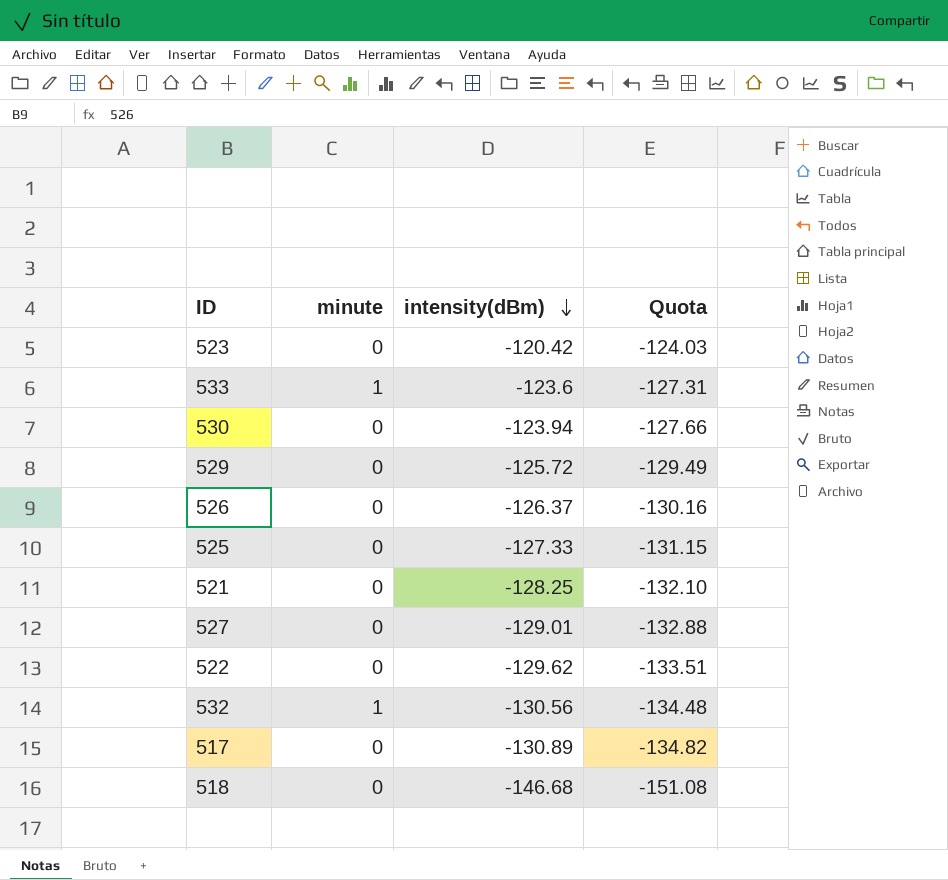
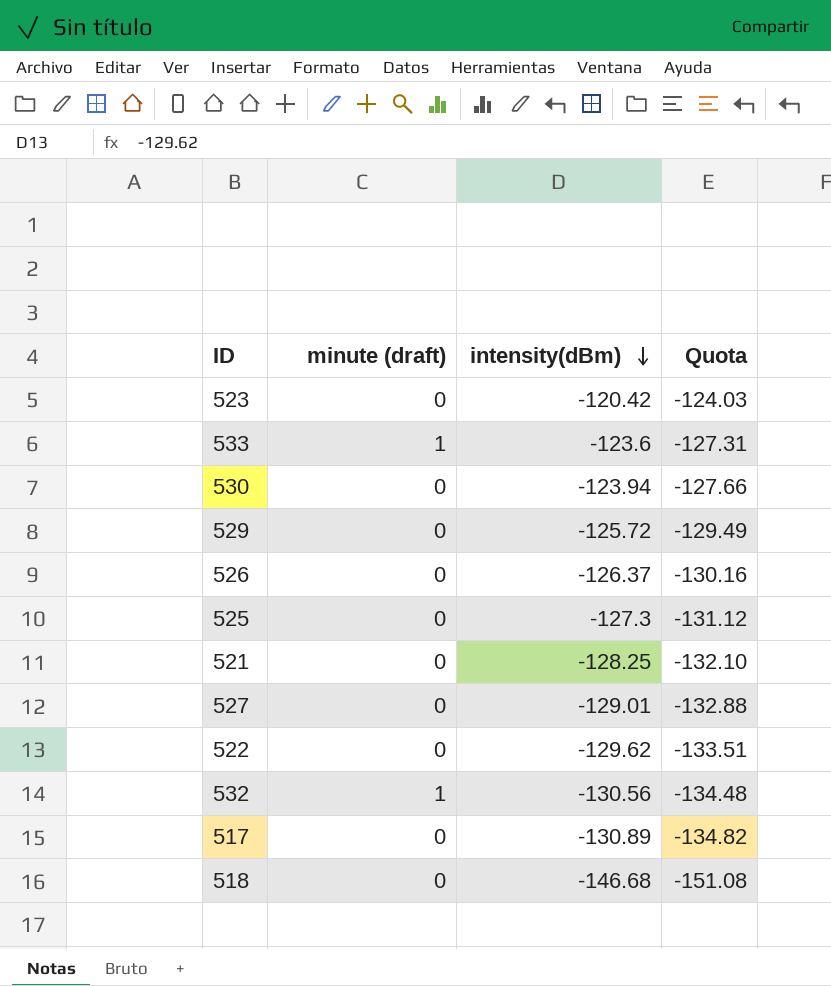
column name: minute -> minute (draft)
525 | intensity(dBm): -127.33 -> -127.3
525 | Quota: -131.15 -> -131.12

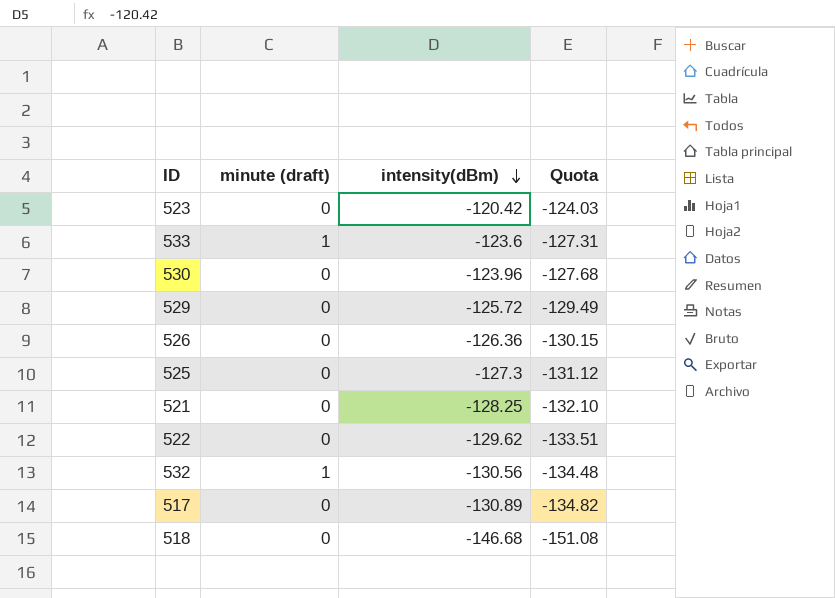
row 527: 0 | -129.01 | -132.88 -> none
530 | intensity(dBm): -123.94 -> -123.96
530 | Quota: -127.66 -> -127.68
526 | intensity(dBm): -126.37 -> -126.36
526 | Quota: -130.16 -> -130.15

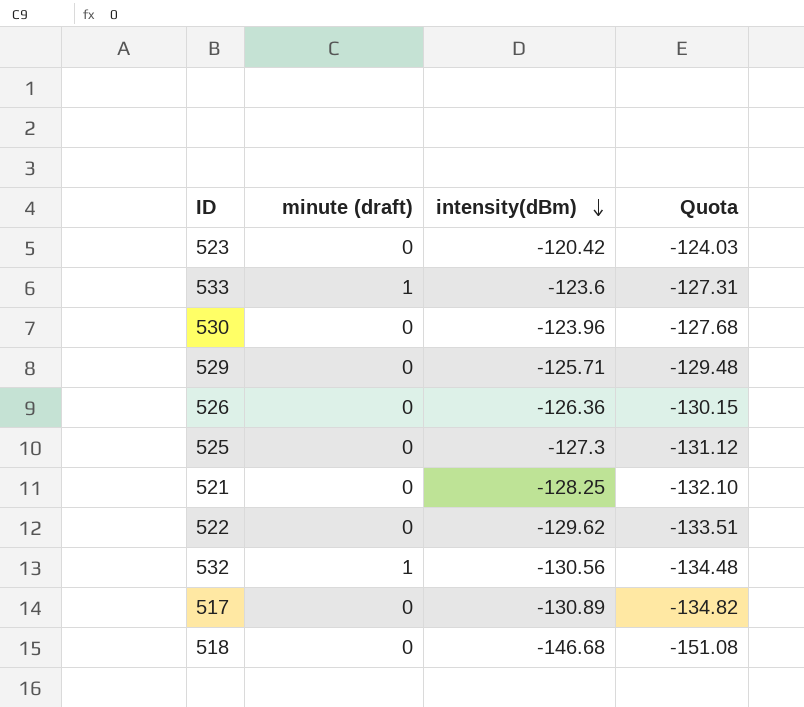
529 | intensity(dBm): -125.72 -> -125.71
529 | Quota: -129.49 -> -129.48

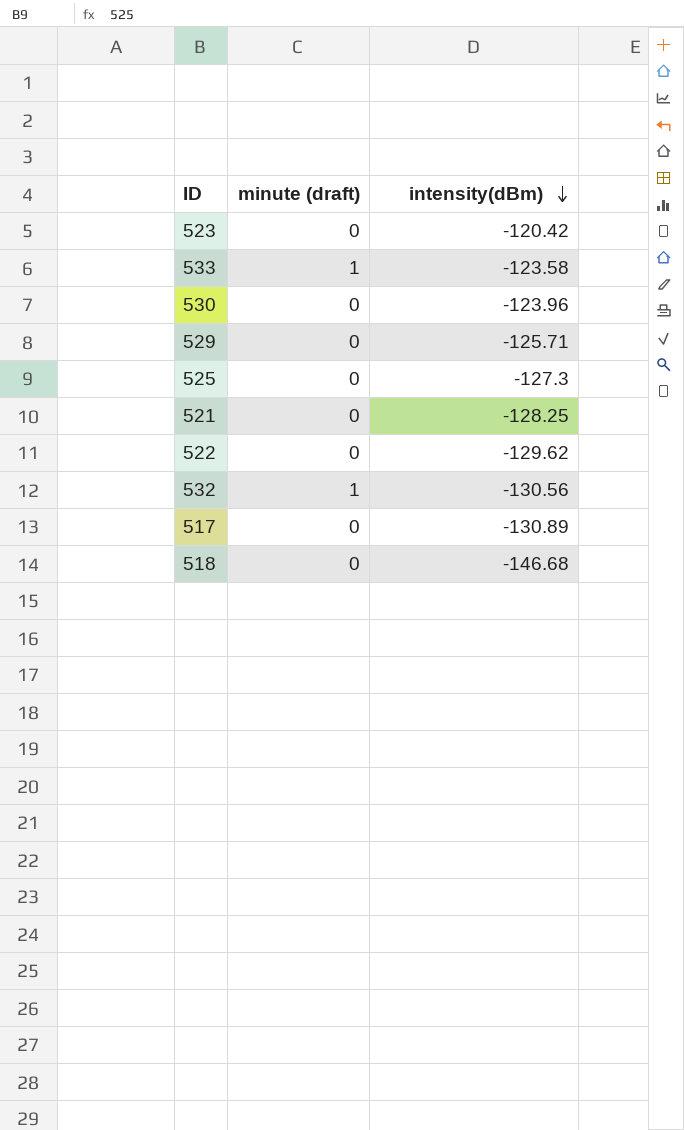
column Quota | formula: [intensity(dBm)] * 1.03 -> none
row 526: 0 | -126.36 | -130.15 -> none
533 | intensity(dBm): -123.6 -> -123.58

